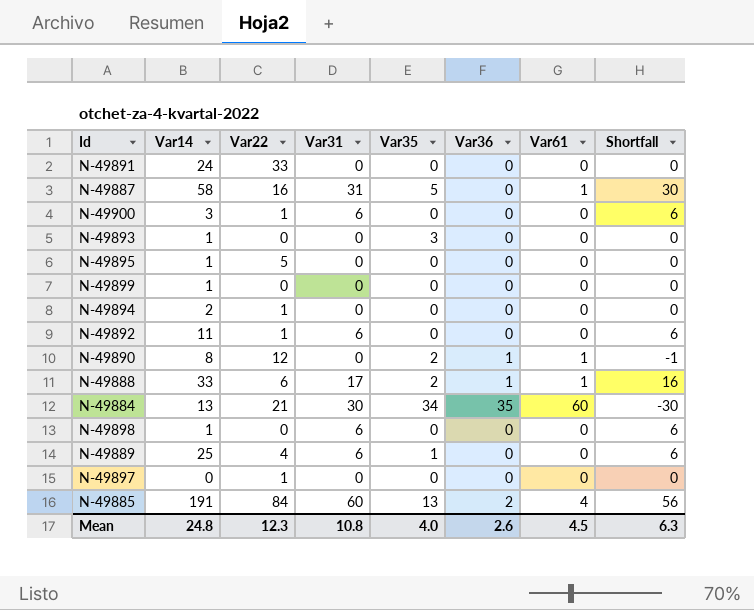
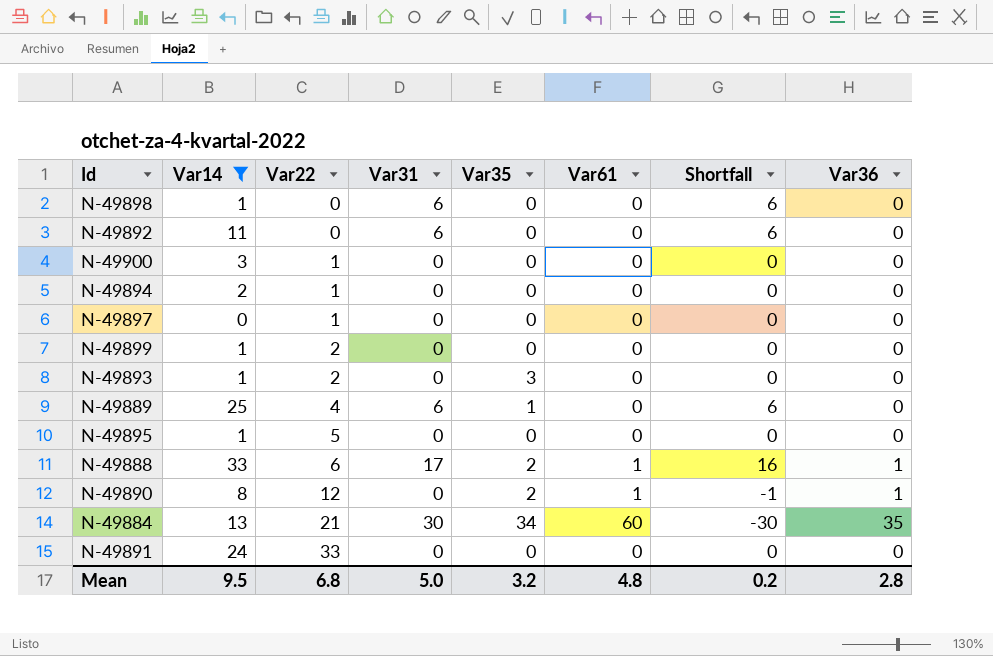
filter: none -> Var14 <= 33
row order: none -> Var22 ascending
column Var36 | position: 6 -> 8
N-49892 | Var22: 1 -> 0
N-49900 | Var31: 6 -> 0
N-49900 | Shortfall: 6 -> 0
N-49899 | Var22: 0 -> 2
N-49893 | Var22: 0 -> 2
Mean | Var14: 24.8 -> 9.5
Mean | Var22: 12.3 -> 6.8
Mean | Var31: 10.8 -> 5.0
Mean | Var35: 4.0 -> 3.2
Mean | Var61: 4.5 -> 4.8
Mean | Shortfall: 6.3 -> 0.2
Mean | Var36: 2.6 -> 2.8

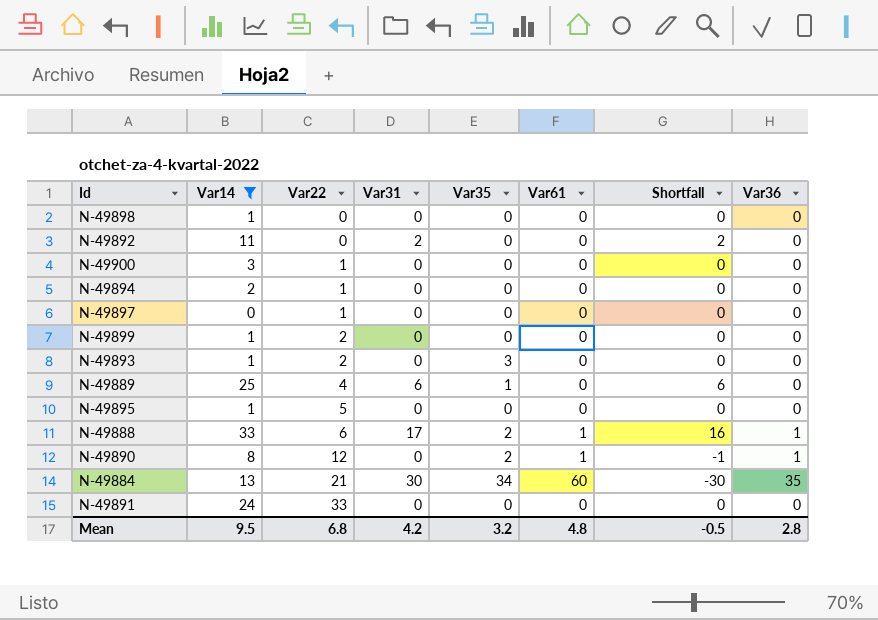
N-49898 | Var31: 6 -> 0
N-49898 | Shortfall: 6 -> 0
N-49892 | Var31: 6 -> 2
N-49892 | Shortfall: 6 -> 2
Mean | Var31: 5.0 -> 4.2
Mean | Shortfall: 0.2 -> -0.5

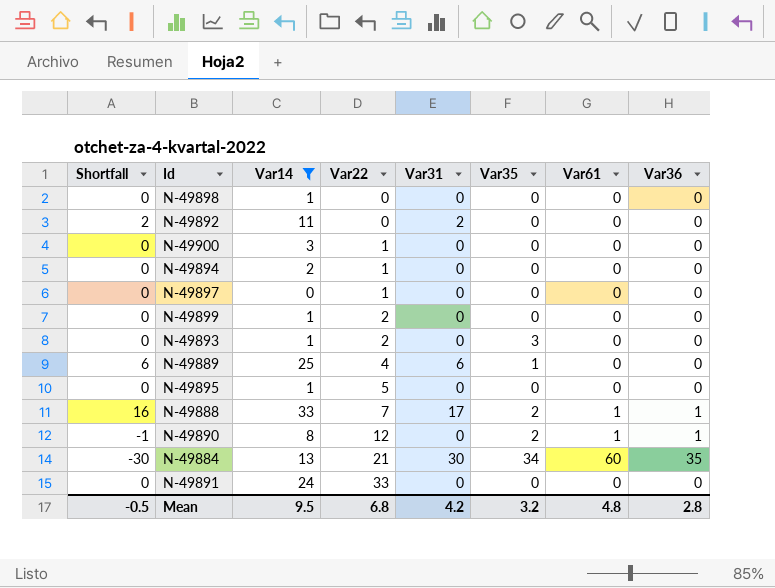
column Shortfall | position: 7 -> 1
N-49888 | Var22: 6 -> 7

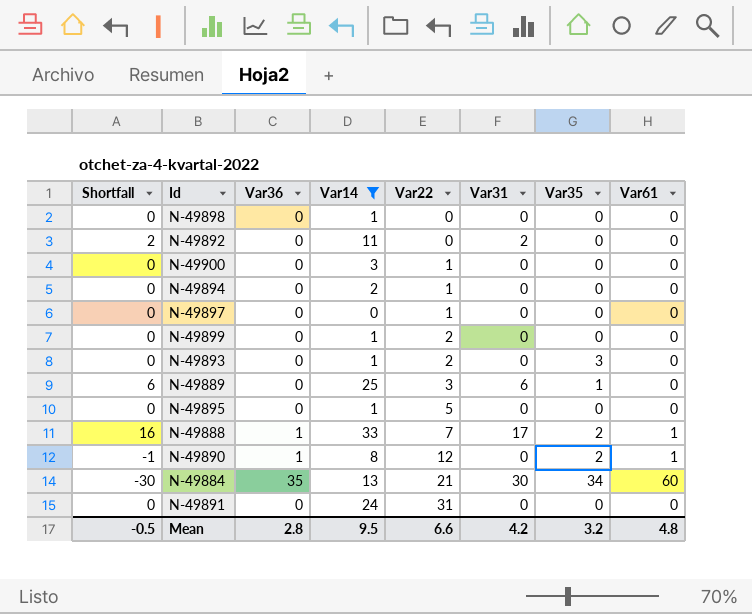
column Var36 | position: 8 -> 3
N-49889 | Var22: 4 -> 3
N-49891 | Var22: 33 -> 31
Mean | Var22: 6.8 -> 6.6

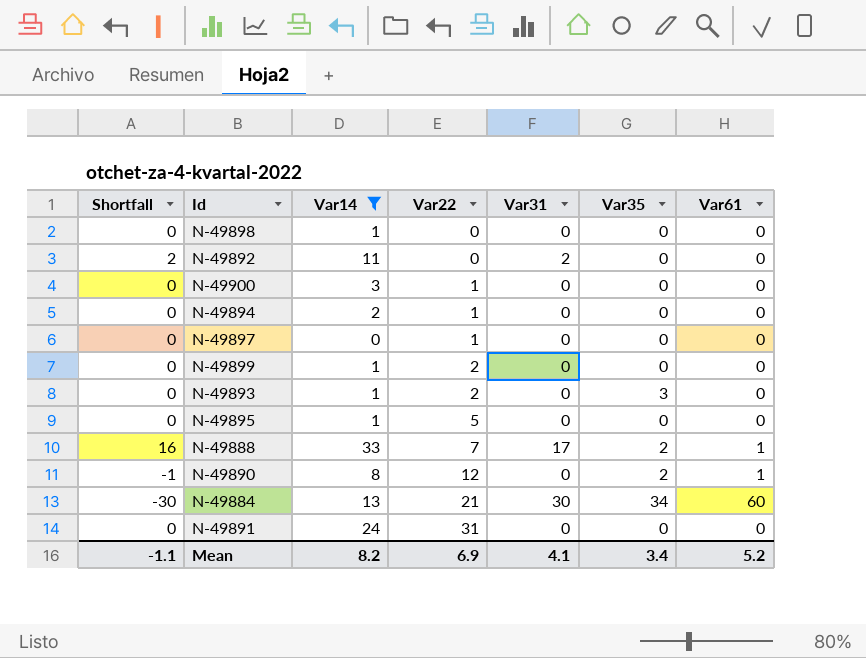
column Var36 | position: 3 -> none
row N-49889: 6 | 0 | 25 | 3 | 6 | 1 | 0 -> none
Mean | Shortfall: -0.5 -> -1.1
Mean | Var14: 9.5 -> 8.2
Mean | Var22: 6.6 -> 6.9
Mean | Var31: 4.2 -> 4.1
Mean | Var35: 3.2 -> 3.4
Mean | Var61: 4.8 -> 5.2

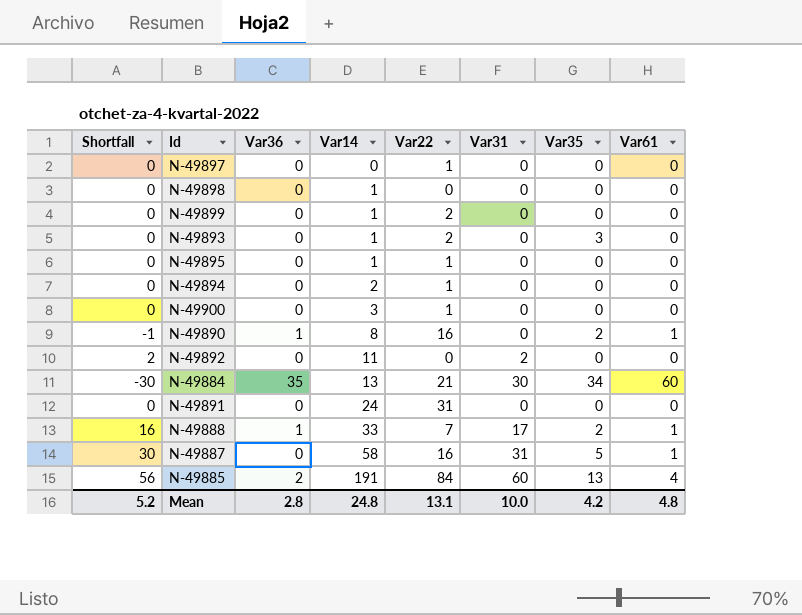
filter: Var14 <= 33 -> none
row order: Var22 ascending -> Var14 ascending
column Var36 | position: none -> 3
N-49895 | Var22: 5 -> 1
N-49890 | Var22: 12 -> 16
Mean | Shortfall: -1.1 -> 5.2
Mean | Var14: 8.2 -> 24.8
Mean | Var22: 6.9 -> 13.1
Mean | Var31: 4.1 -> 10.0
Mean | Var35: 3.4 -> 4.2
Mean | Var61: 5.2 -> 4.8

